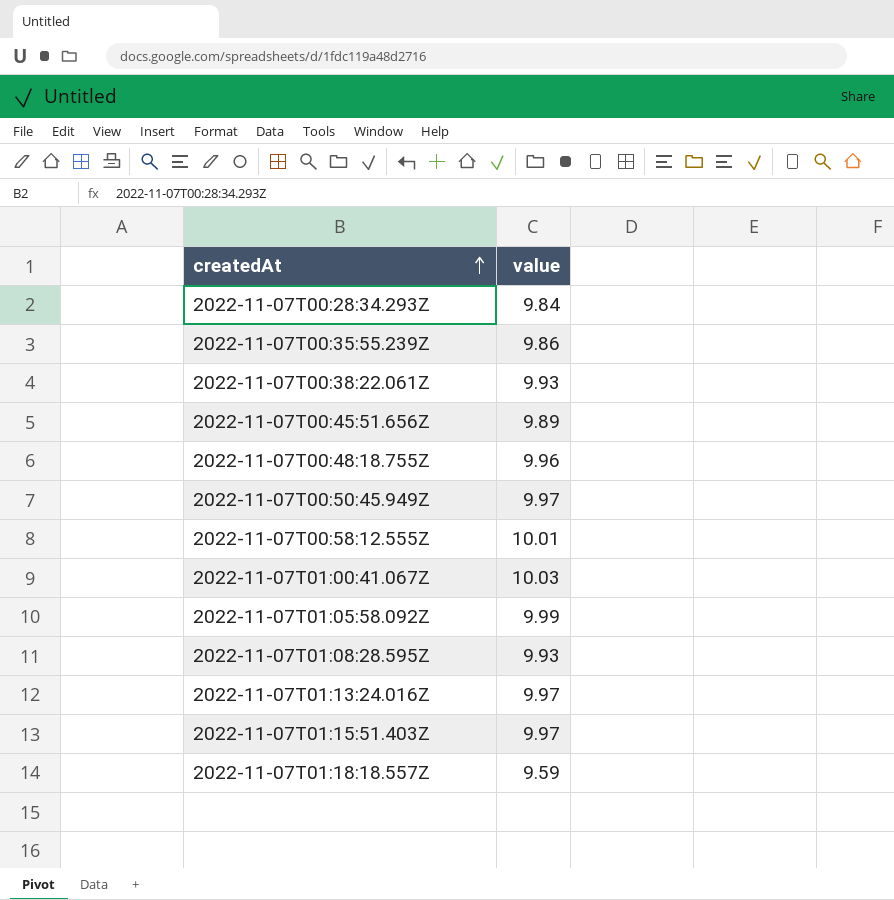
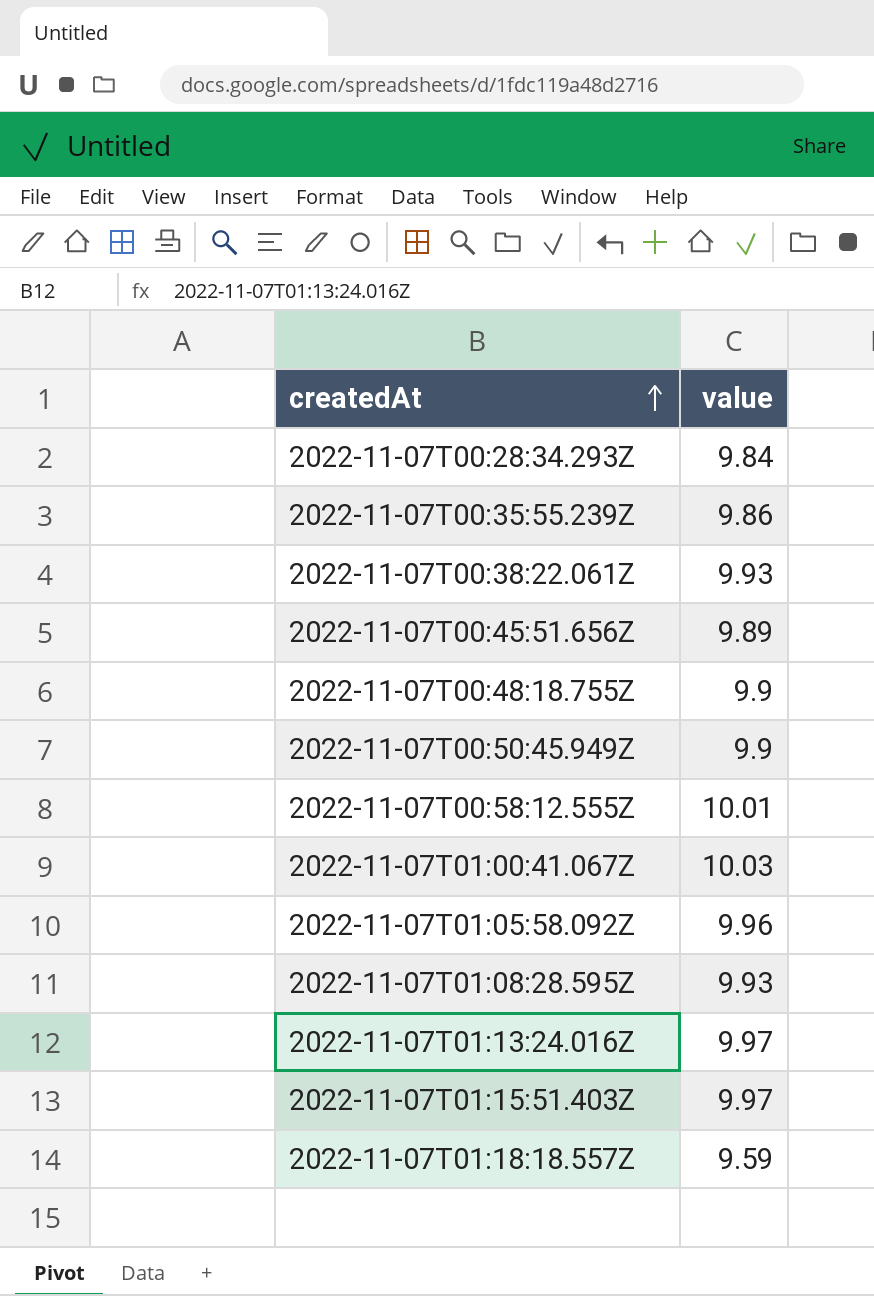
2022-11-07T00:48:18.755Z | value: 9.96 -> 9.9
2022-11-07T00:50:45.949Z | value: 9.97 -> 9.9
2022-11-07T01:05:58.092Z | value: 9.99 -> 9.96

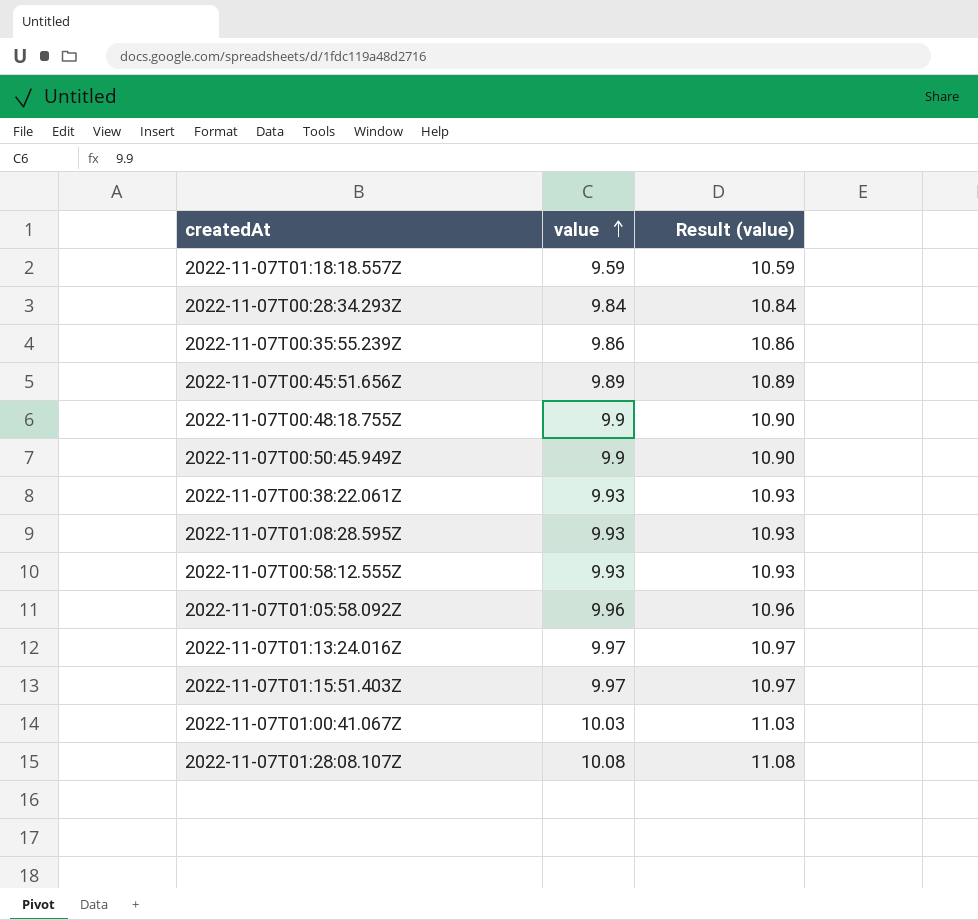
row order: createdAt ascending -> value ascending
column Result (value) | formula: none -> [value] + 1
2022-11-07T00:58:12.555Z | value: 10.01 -> 9.93
row 2022-11-07T01:28:08.107Z: none -> 10.08 | 11.08

